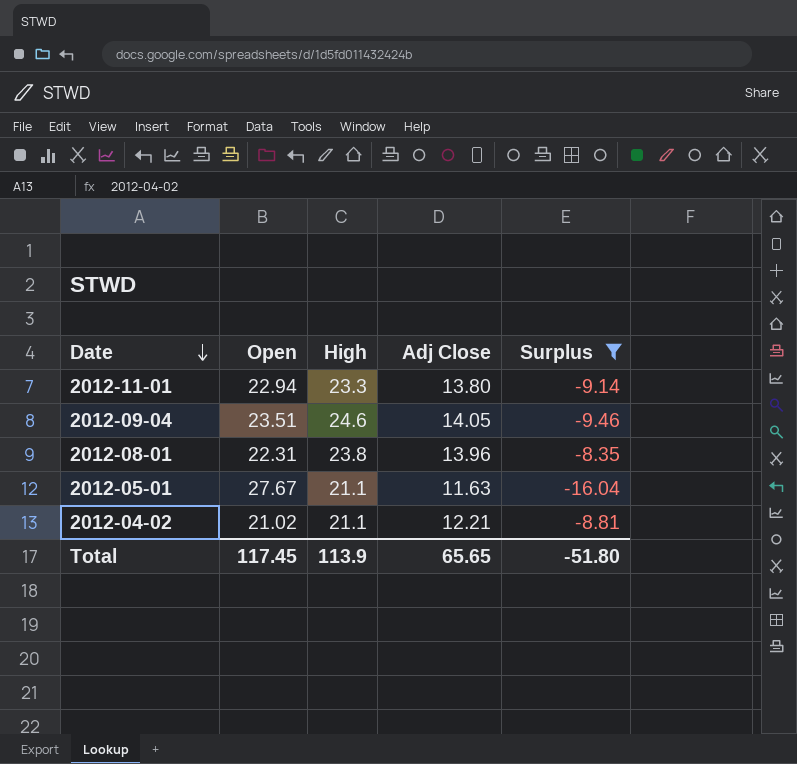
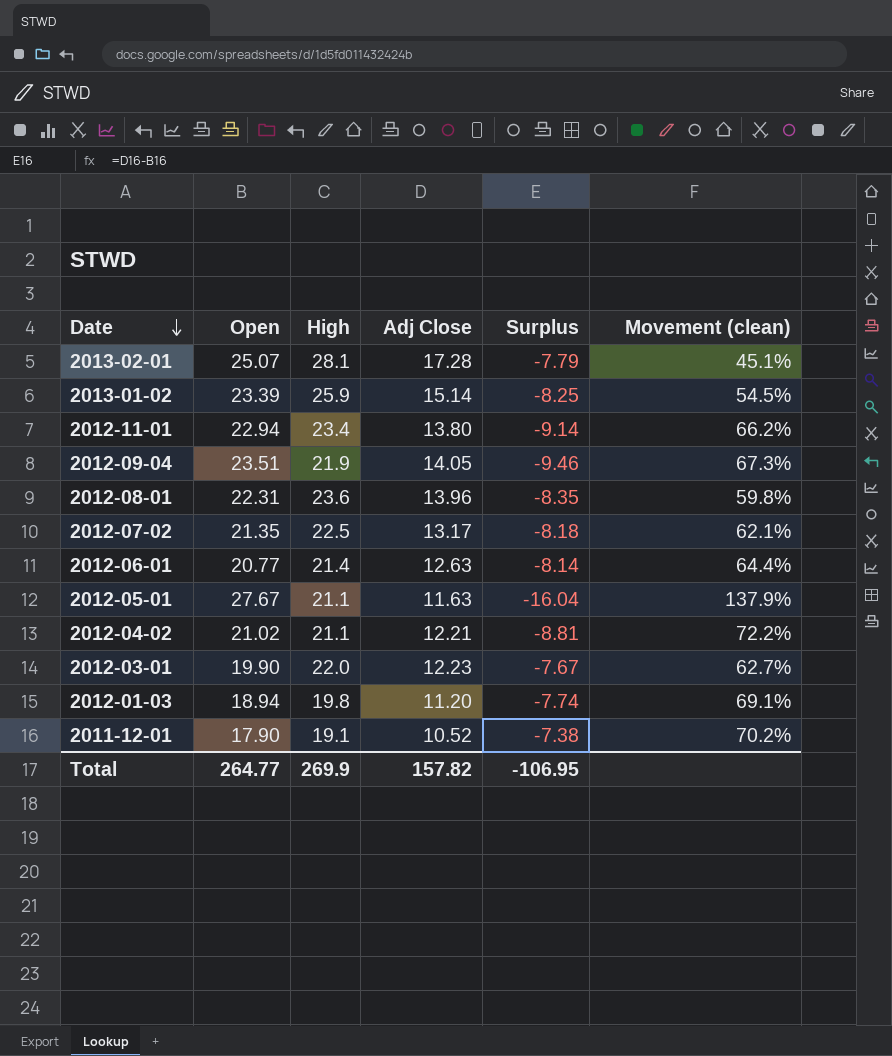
filter: Surplus <= -8.35 -> none
column Movement (clean) | formula: none -> ([Open] - [Adj Close]) / [Adj Close]
2012-11-01 | High: 23.3 -> 23.4
2012-09-04 | High: 24.6 -> 21.9
2012-08-01 | High: 23.8 -> 23.6
Total | Open: 117.45 -> 264.77
Total | High: 113.9 -> 269.9
Total | Adj Close: 65.65 -> 157.82
Total | Surplus: -51.80 -> -106.95

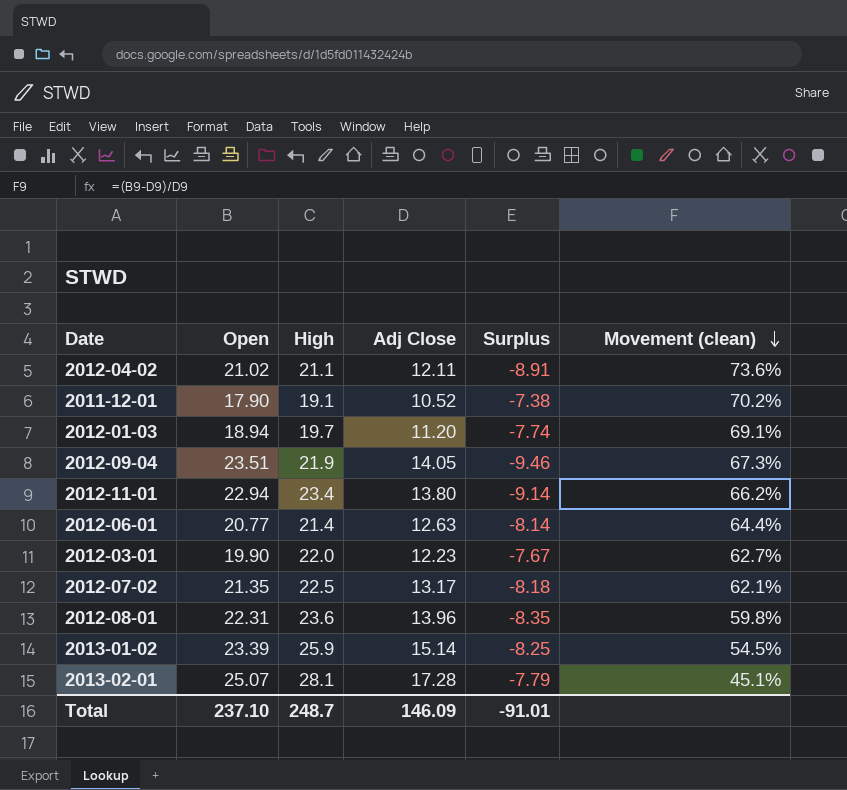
row order: Date descending -> Movement (clean) descending
row 2012-05-01: 27.67 | 21.1 | 11.63 | -16.04 | 137.9% -> none
2012-04-02 | Adj Close: 12.21 -> 12.11
2012-04-02 | Surplus: -8.81 -> -8.91
2012-04-02 | Movement (clean): 72.2% -> 73.6%
2012-01-03 | High: 19.8 -> 19.7
Total | Open: 264.77 -> 237.10
Total | High: 269.9 -> 248.7
Total | Adj Close: 157.82 -> 146.09
Total | Surplus: -106.95 -> -91.01

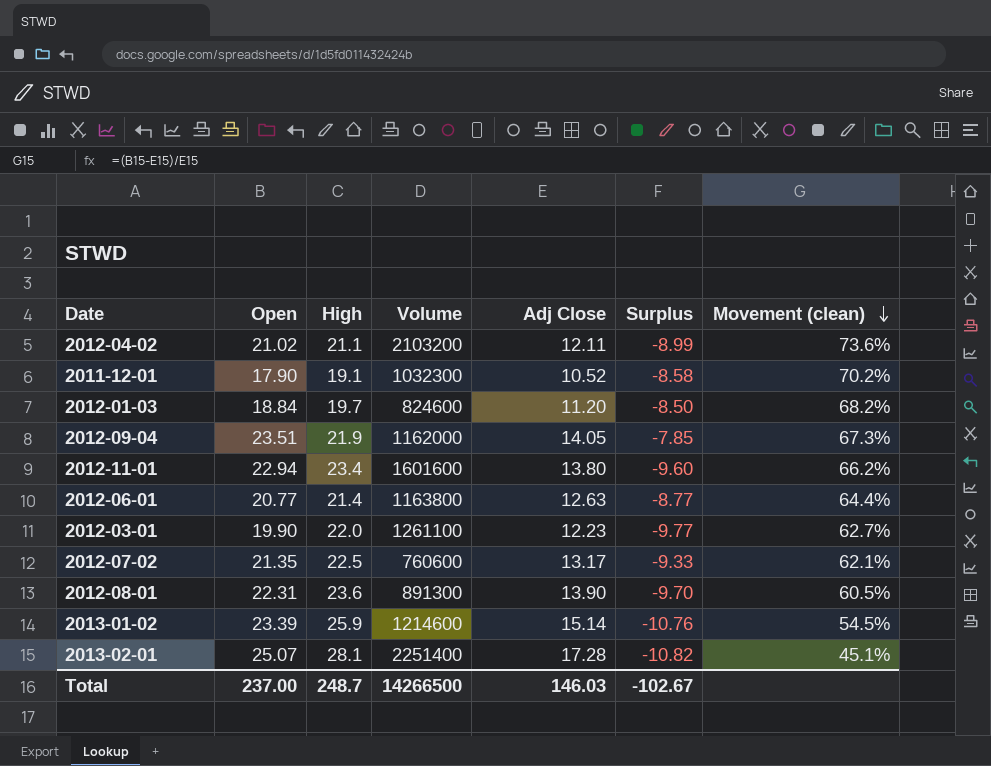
column Volume | position: none -> 4
column Surplus | formula: [Adj Close] - [Open] -> [Adj Close] - [High]
2012-01-03 | Open: 18.94 -> 18.84
2012-01-03 | Movement (clean): 69.1% -> 68.2%
2012-08-01 | Adj Close: 13.96 -> 13.90
2012-08-01 | Movement (clean): 59.8% -> 60.5%
Total | Open: 237.10 -> 237.00
Total | Adj Close: 146.09 -> 146.03
Total | Surplus: -91.01 -> -102.67

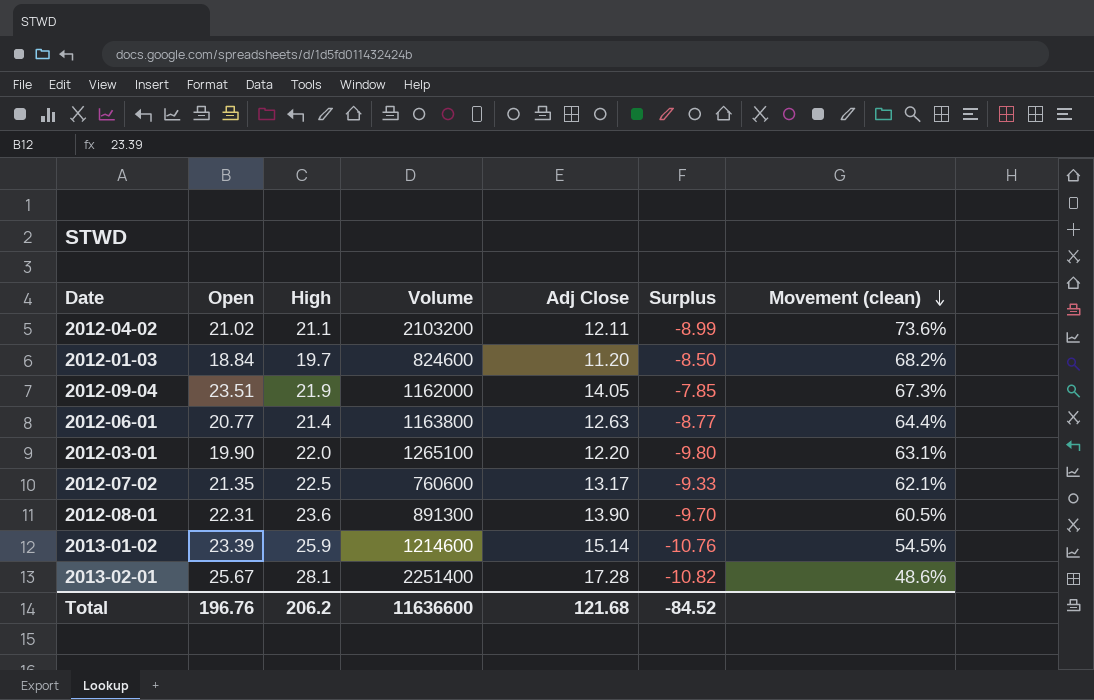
row 2011-12-01: 17.90 | 19.1 | 1032300 | 10.52 | -8.58 | 70.2% -> none
row 2012-11-01: 22.94 | 23.4 | 1601600 | 13.80 | -9.60 | 66.2% -> none
2012-03-01 | Volume: 1261100 -> 1265100
2012-03-01 | Adj Close: 12.23 -> 12.20
2012-03-01 | Surplus: -9.77 -> -9.80
2012-03-01 | Movement (clean): 62.7% -> 63.1%
2013-02-01 | Open: 25.07 -> 25.67
2013-02-01 | Movement (clean): 45.1% -> 48.6%
Total | Open: 237.00 -> 196.76
Total | High: 248.7 -> 206.2
Total | Volume: 14266500 -> 11636600
Total | Adj Close: 146.03 -> 121.68
Total | Surplus: -102.67 -> -84.52

